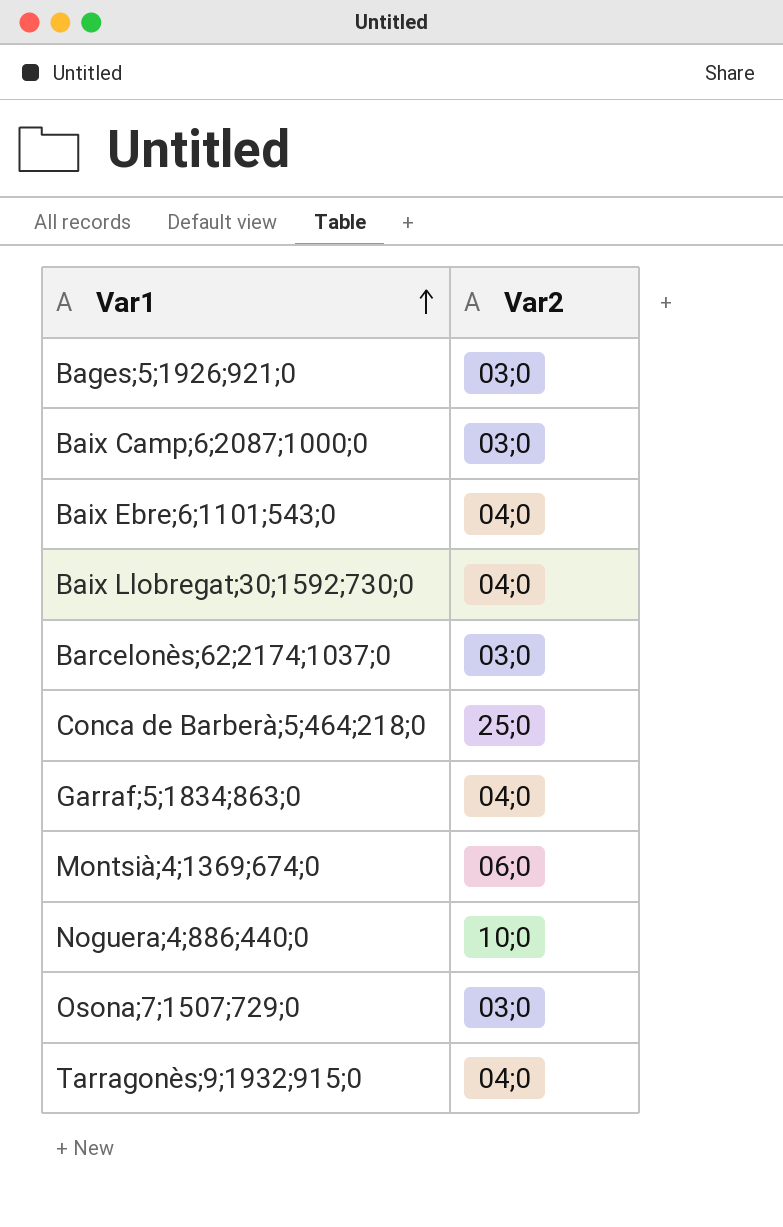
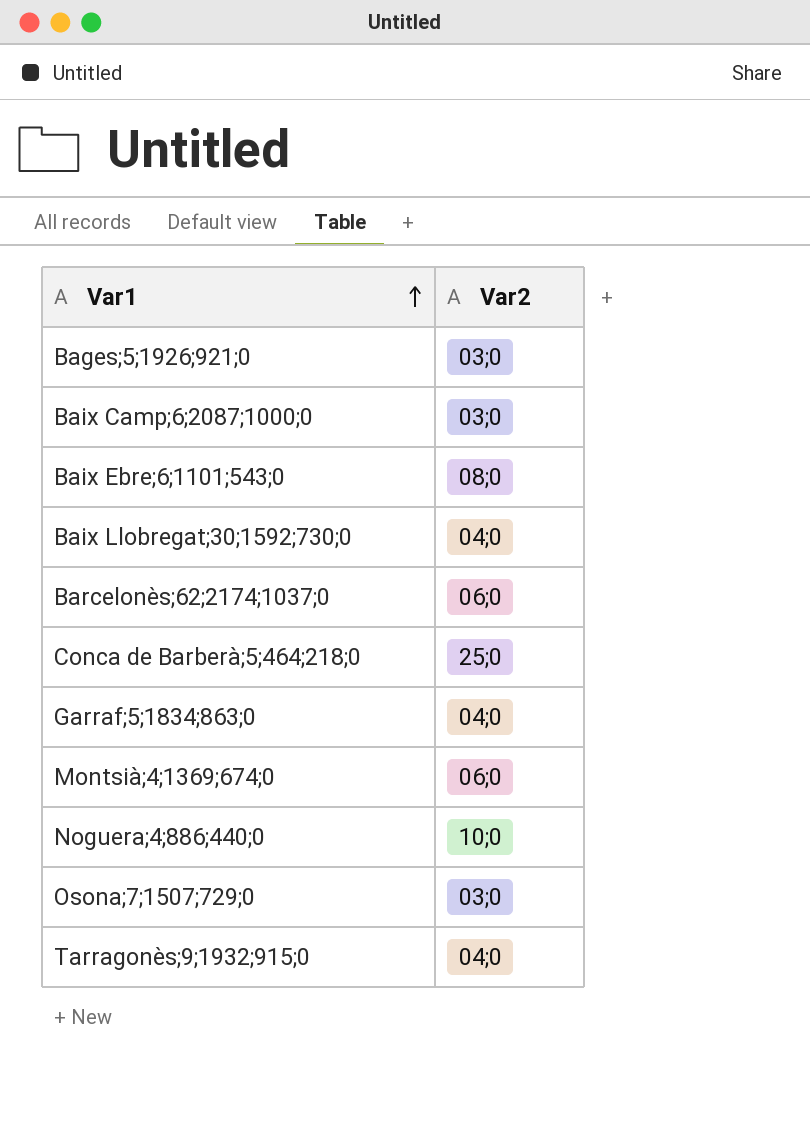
Baix Ebre;6;1101;543;0 | Var2: 04;0 -> 08;0
Barcelonès;62;2174;1037;0 | Var2: 03;0 -> 06;0

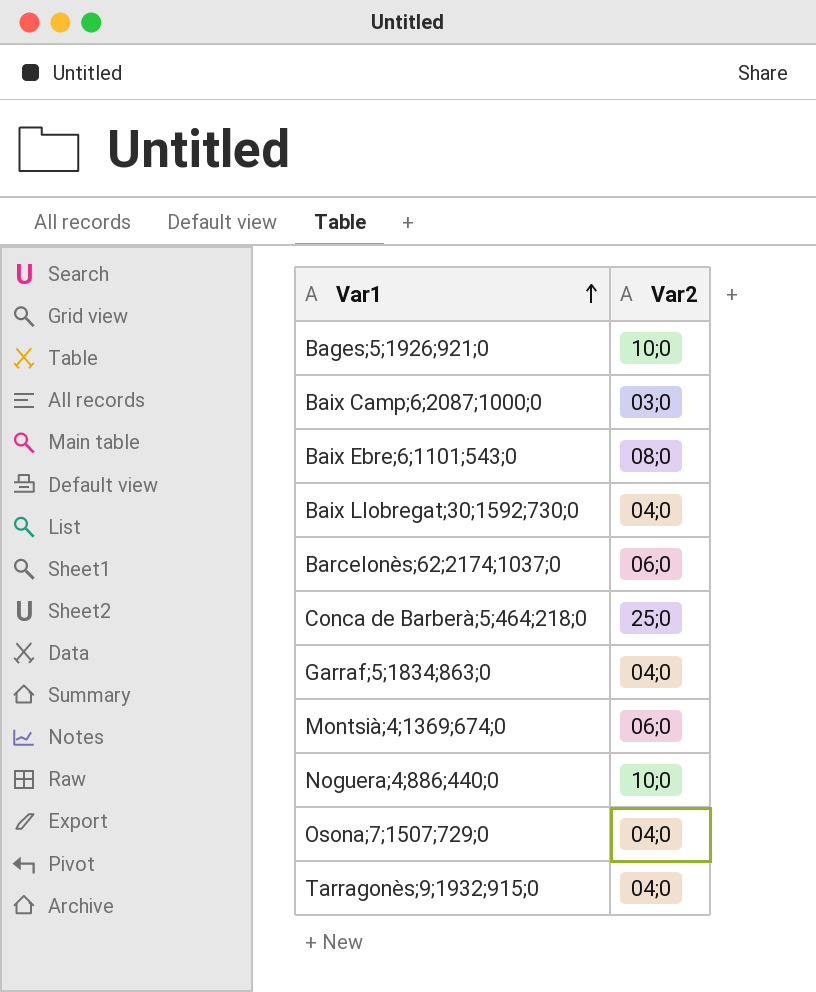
Bages;5;1926;921;0 | Var2: 03;0 -> 10;0
Osona;7;1507;729;0 | Var2: 03;0 -> 04;0

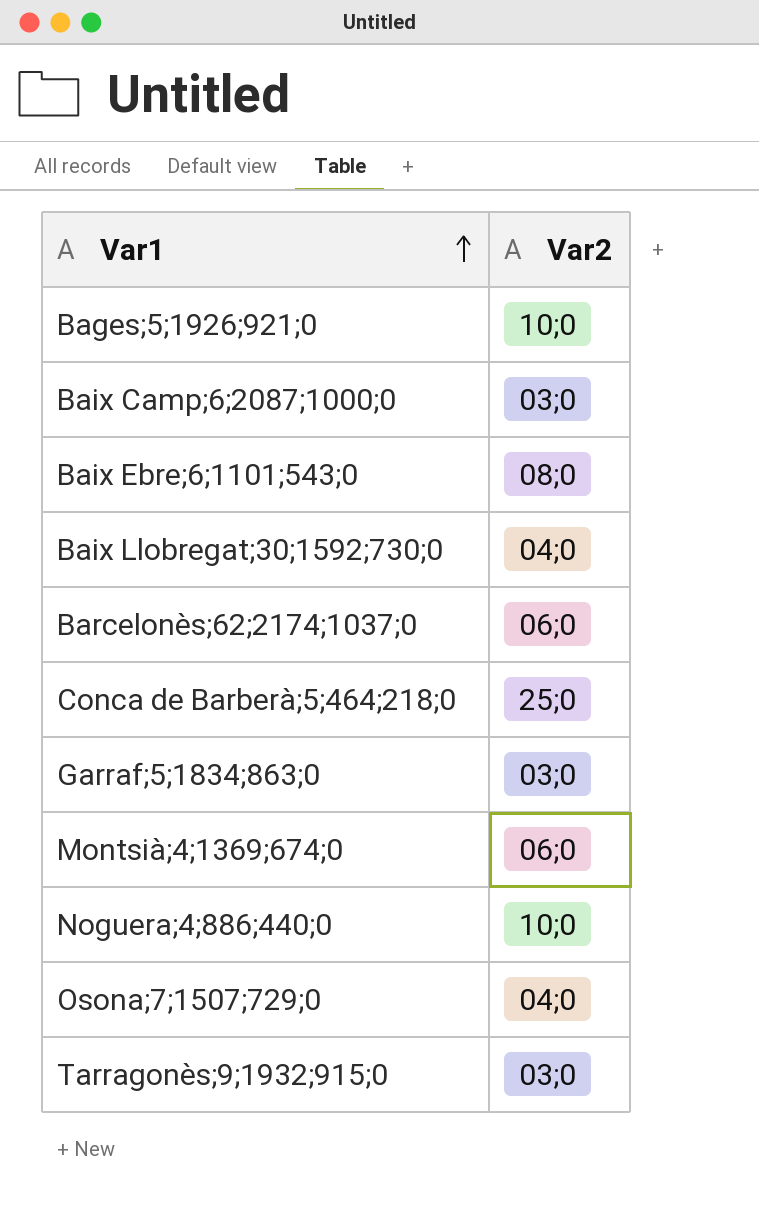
Garraf;5;1834;863;0 | Var2: 04;0 -> 03;0
Tarragonès;9;1932;915;0 | Var2: 04;0 -> 03;0

